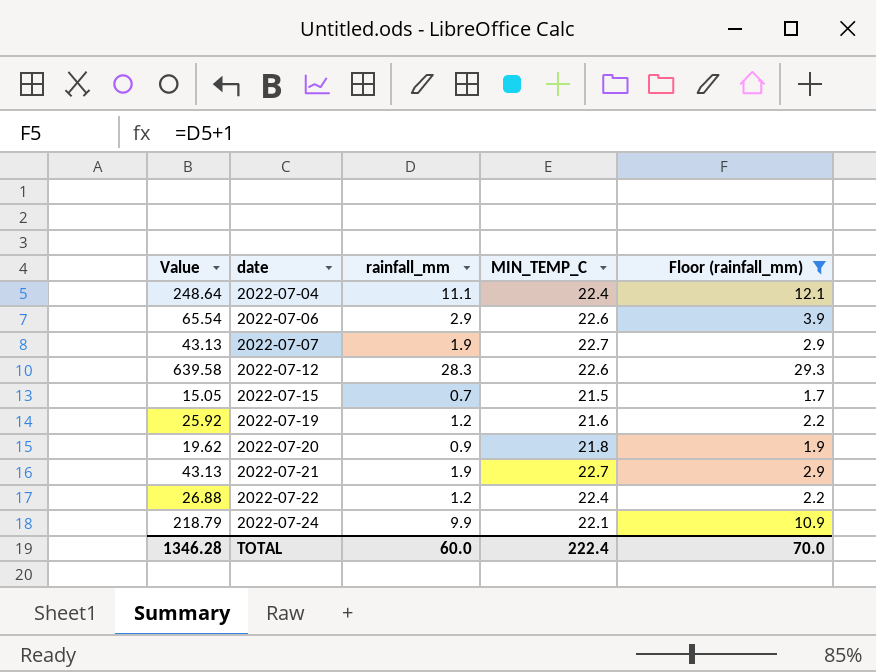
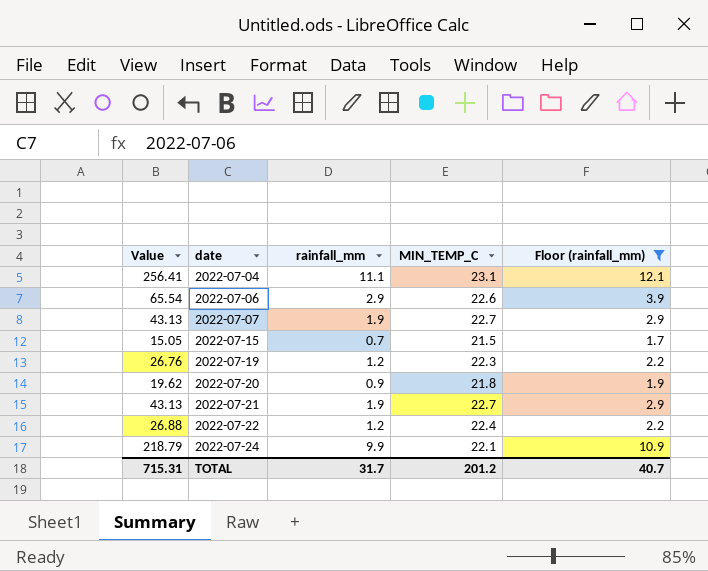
row 2022-07-12: 639.58 | 28.3 | 22.6 | 29.3 -> none
2022-07-04 | Value: 248.64 -> 256.41
2022-07-04 | MIN_TEMP_C: 22.4 -> 23.1
2022-07-19 | Value: 25.92 -> 26.76
2022-07-19 | MIN_TEMP_C: 21.6 -> 22.3
TOTAL | Value: 1346.28 -> 715.31
TOTAL | rainfall_mm: 60.0 -> 31.7
TOTAL | MIN_TEMP_C: 222.4 -> 201.2
TOTAL | Floor (rainfall_mm): 70.0 -> 40.7

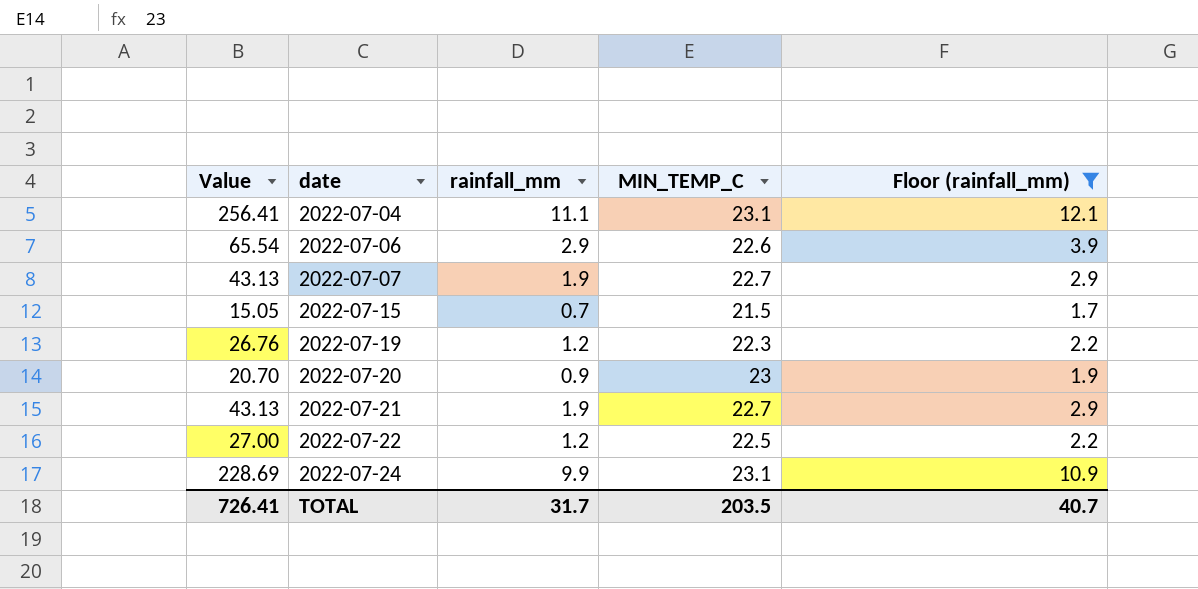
2022-07-20 | Value: 19.62 -> 20.70
2022-07-20 | MIN_TEMP_C: 21.8 -> 23
2022-07-22 | Value: 26.88 -> 27.00
2022-07-22 | MIN_TEMP_C: 22.4 -> 22.5
2022-07-24 | Value: 218.79 -> 228.69
2022-07-24 | MIN_TEMP_C: 22.1 -> 23.1
TOTAL | Value: 715.31 -> 726.41
TOTAL | MIN_TEMP_C: 201.2 -> 203.5

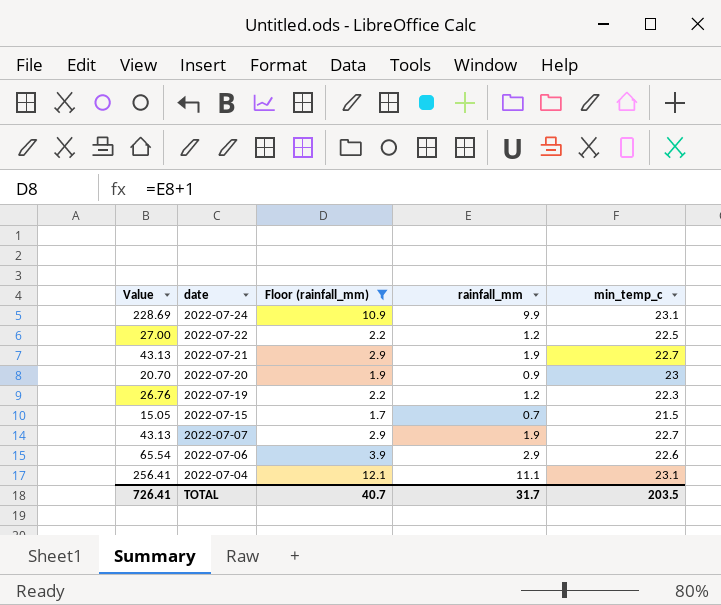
row order: date ascending -> date descending
column Floor (rainfall_mm) | position: 5 -> 3
column name: MIN_TEMP_C -> min_temp_c

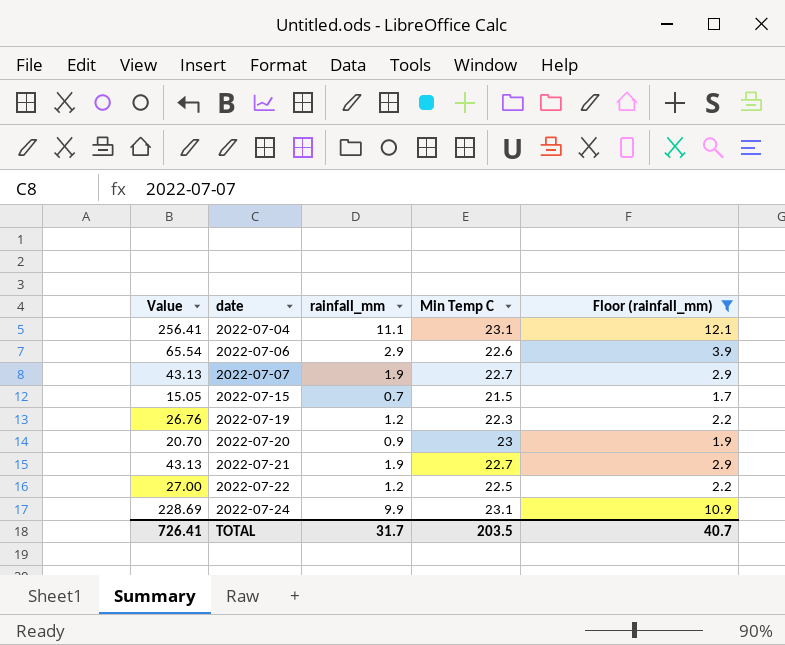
row order: date descending -> date ascending
column name: min_temp_c -> Min Temp C
column Floor (rainfall_mm) | position: 3 -> 5

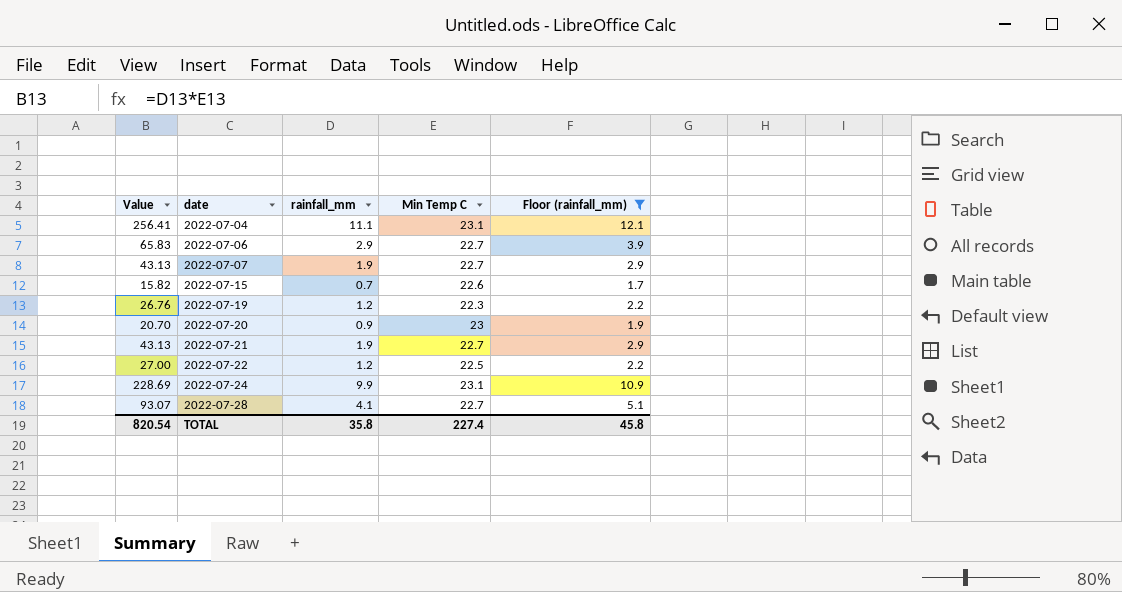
2022-07-06 | Value: 65.54 -> 65.83
2022-07-06 | Min Temp C: 22.6 -> 22.7
2022-07-15 | Value: 15.05 -> 15.82
2022-07-15 | Min Temp C: 21.5 -> 22.6
row 2022-07-28: none -> 93.07 | 4.1 | 22.7 | 5.1
TOTAL | Value: 726.41 -> 820.54
TOTAL | rainfall_mm: 31.7 -> 35.8
TOTAL | Min Temp C: 203.5 -> 227.4
TOTAL | Floor (rainfall_mm): 40.7 -> 45.8

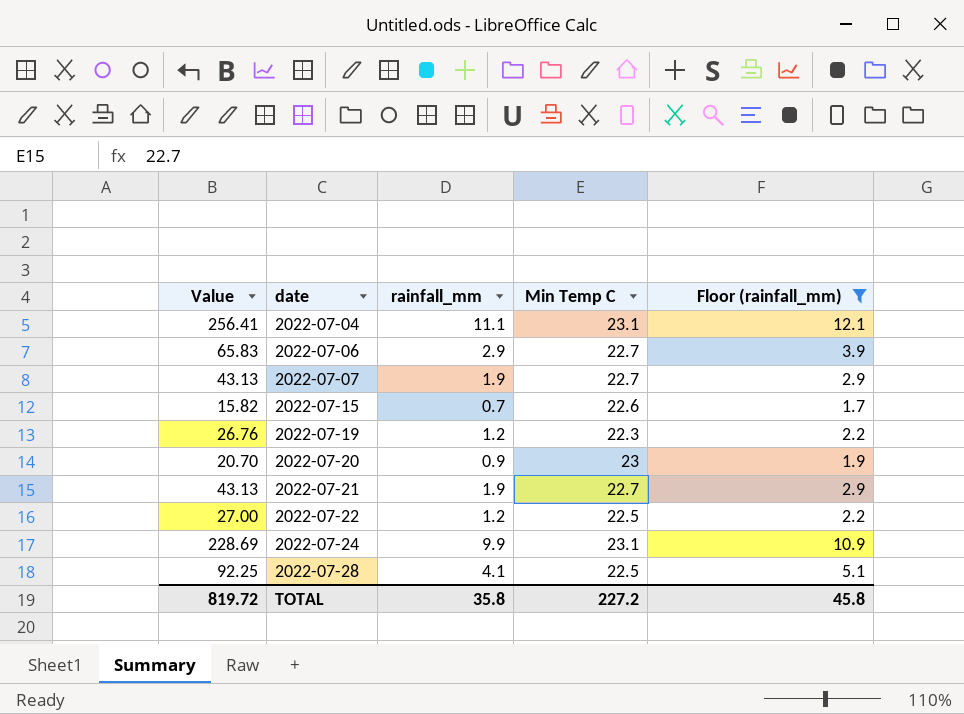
2022-07-28 | Value: 93.07 -> 92.25
2022-07-28 | Min Temp C: 22.7 -> 22.5
TOTAL | Value: 820.54 -> 819.72
TOTAL | Min Temp C: 227.4 -> 227.2

